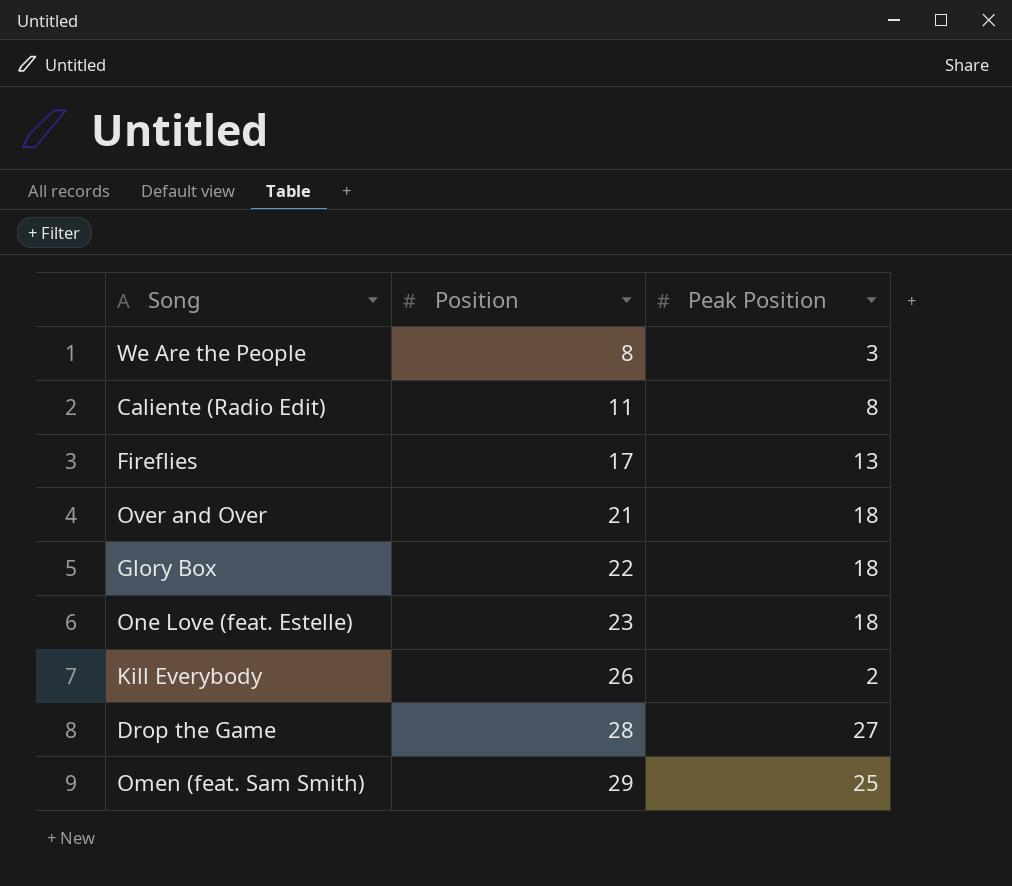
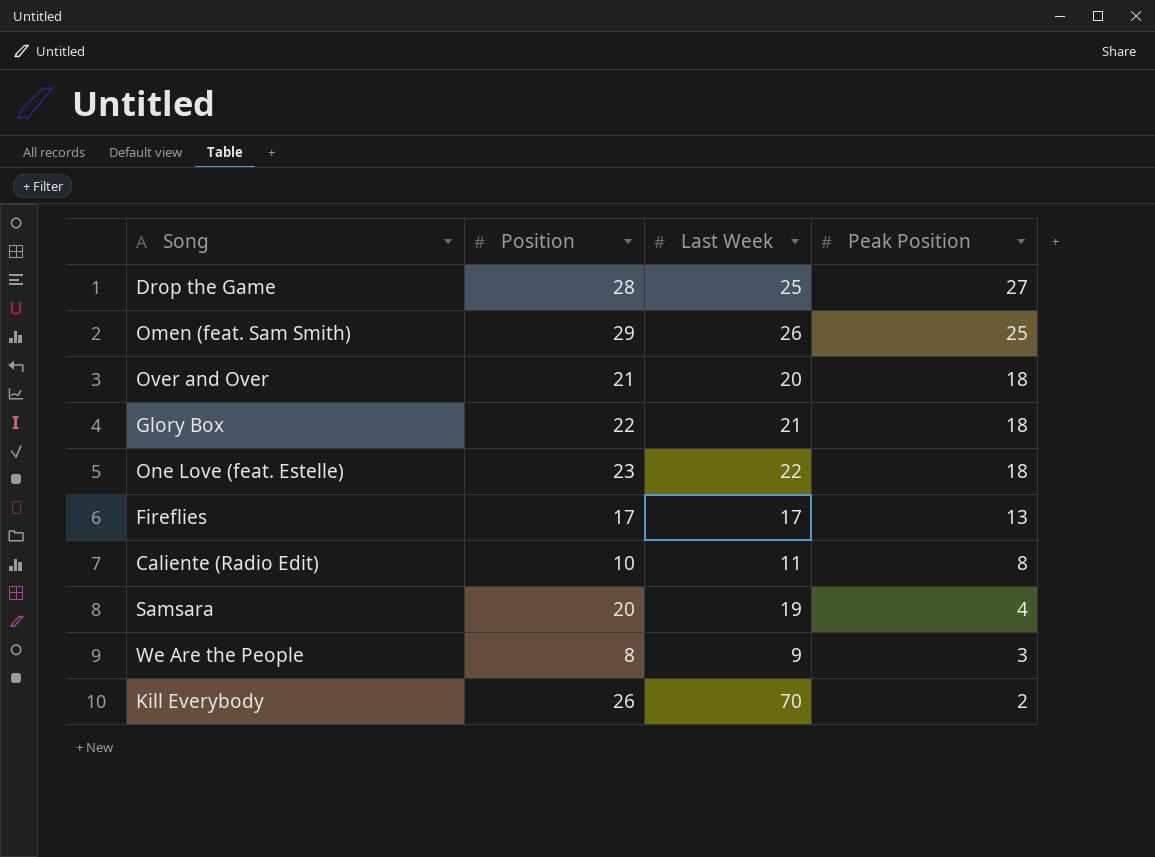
row order: Position ascending -> Peak Position descending
column Last Week | position: none -> 3
Caliente (Radio Edit) | Position: 11 -> 10
row Samsara: none -> 20 | 19 | 4

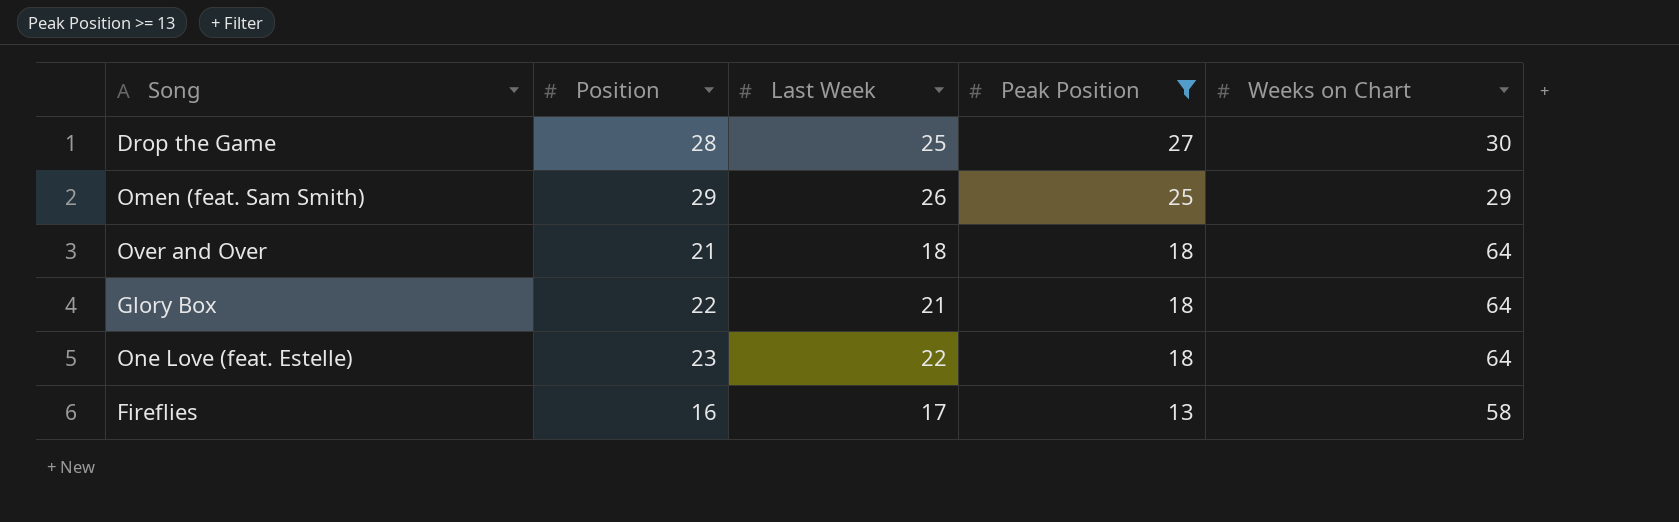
filter: none -> Peak Position >= 13
column Weeks on Chart | position: none -> 5
Over and Over | Last Week: 20 -> 18
Fireflies | Position: 17 -> 16

